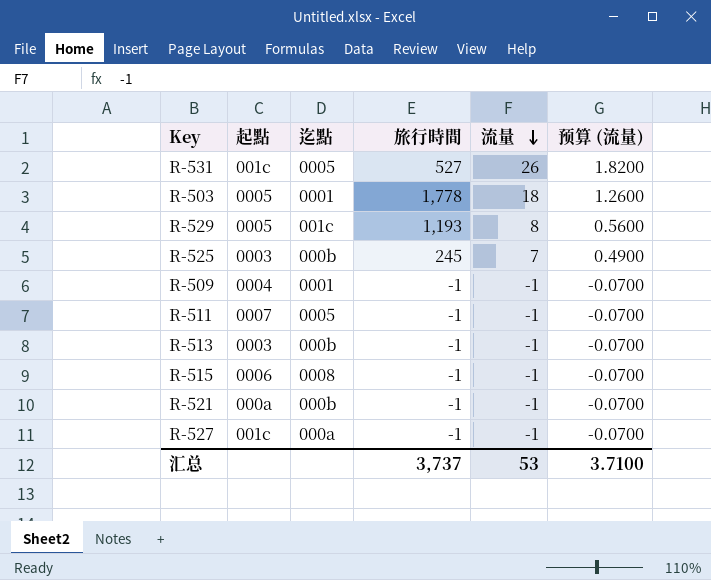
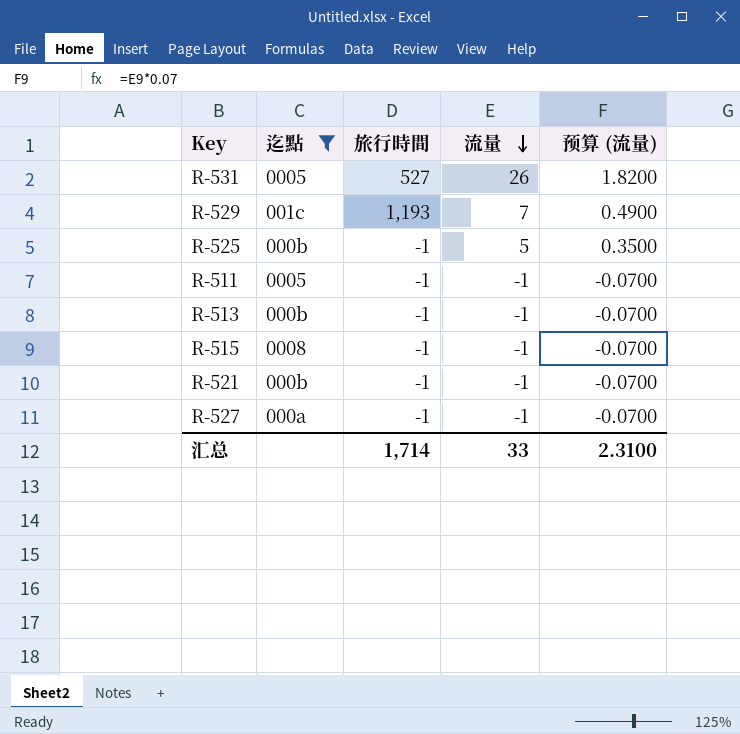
filter: none -> 迄點 != 0001
column 起點 | position: 2 -> none
R-529 | 流量: 8 -> 7
R-529 | 预算 (流量): 0.5600 -> 0.4900
R-525 | 旅行時間: 245 -> -1
R-525 | 流量: 7 -> 5
R-525 | 预算 (流量): 0.4900 -> 0.3500
汇总 | 旅行時間: 3,737 -> 1,714
汇总 | 流量: 53 -> 33
汇总 | 预算 (流量): 3.7100 -> 2.3100

